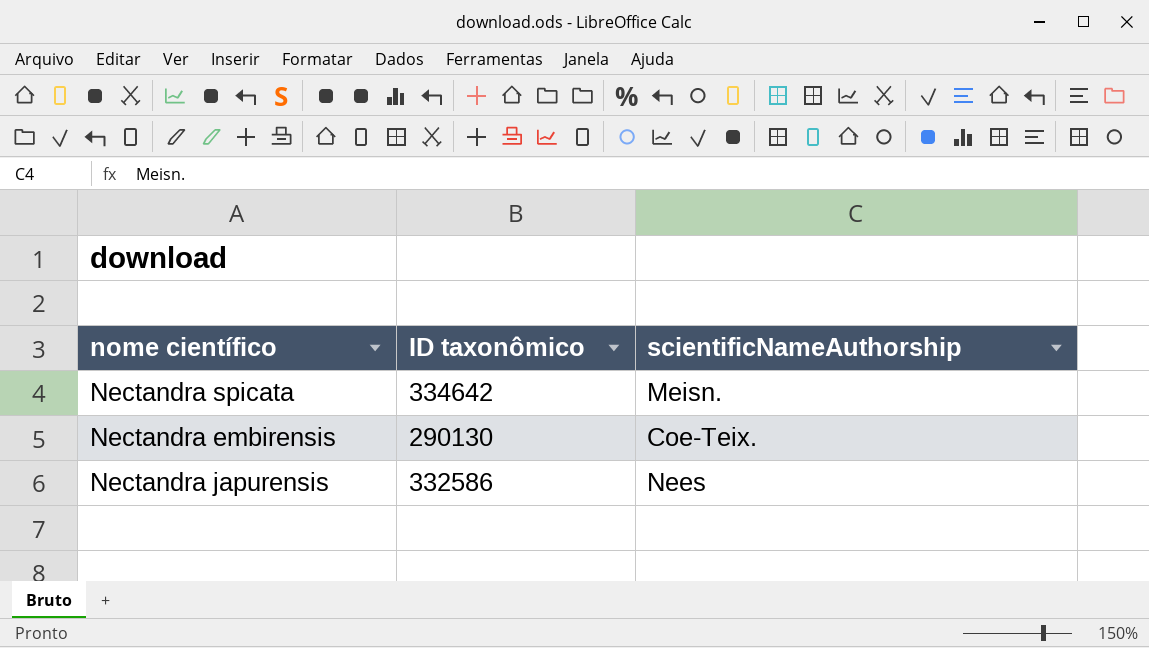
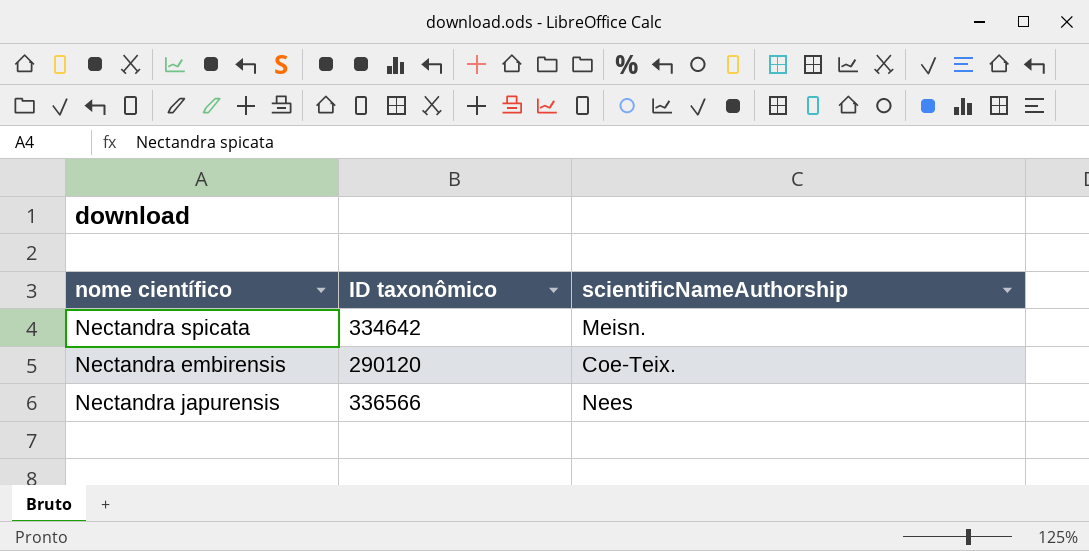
Nectandra embirensis | ID taxonômico: 290130 -> 290120
Nectandra japurensis | ID taxonômico: 332586 -> 336566

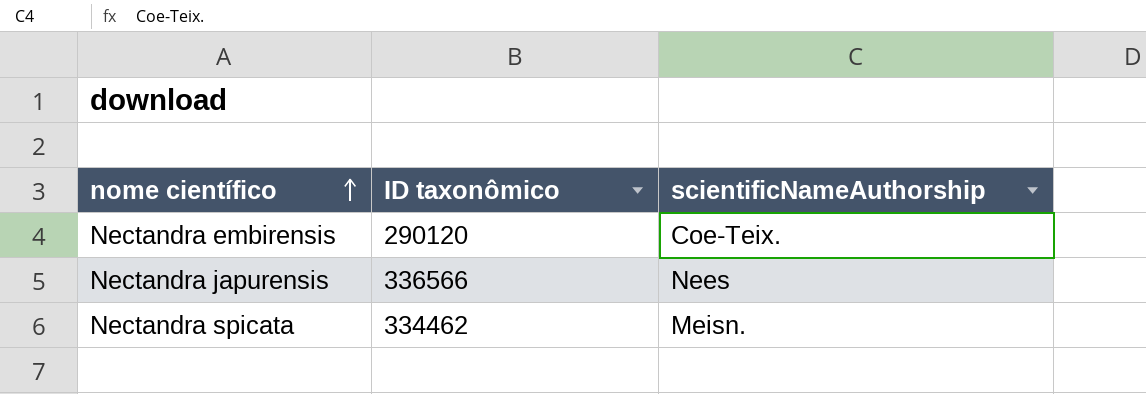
row order: none -> nome científico ascending
Nectandra spicata | ID taxonômico: 334642 -> 334462

